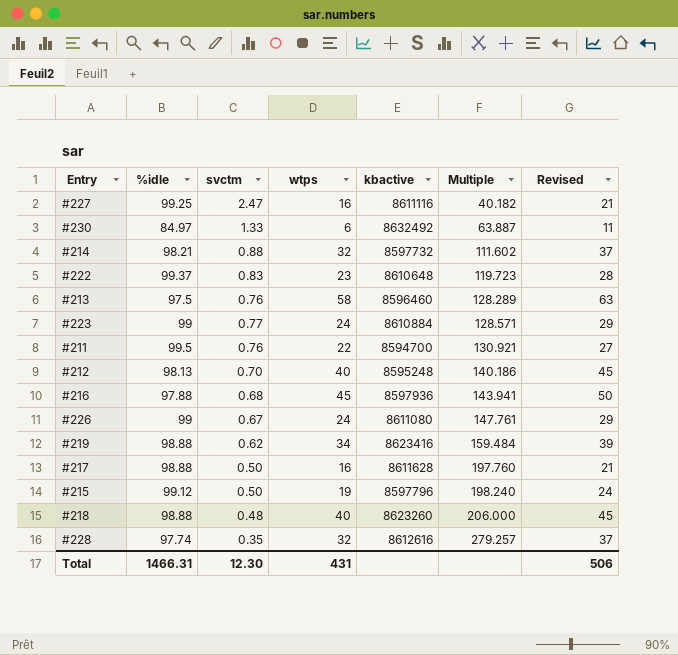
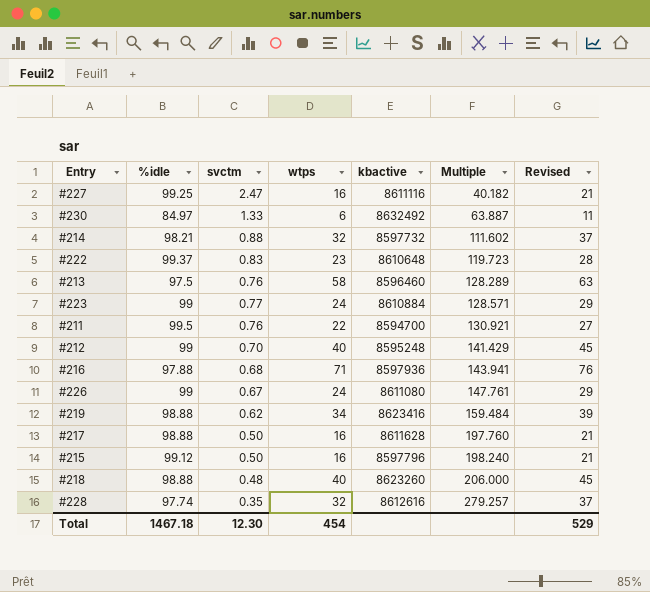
#212 | %idle: 98.13 -> 99
#212 | Multiple: 140.186 -> 141.429
#216 | wtps: 45 -> 71
#216 | Revised: 50 -> 76
#215 | wtps: 19 -> 16
#215 | Revised: 24 -> 21
Total | %idle: 1466.31 -> 1467.18
Total | wtps: 431 -> 454
Total | Revised: 506 -> 529

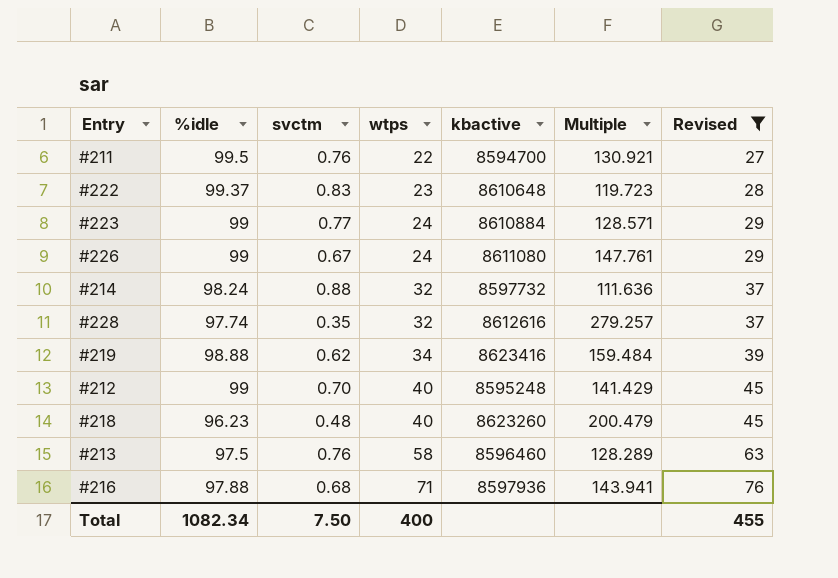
filter: none -> Revised >= 27
row order: Multiple ascending -> wtps ascending
#214 | %idle: 98.21 -> 98.24
#214 | Multiple: 111.602 -> 111.636
#218 | %idle: 98.88 -> 96.23
#218 | Multiple: 206.000 -> 200.479
Total | %idle: 1467.18 -> 1082.34
Total | svctm: 12.30 -> 7.50
Total | wtps: 454 -> 400
Total | Revised: 529 -> 455

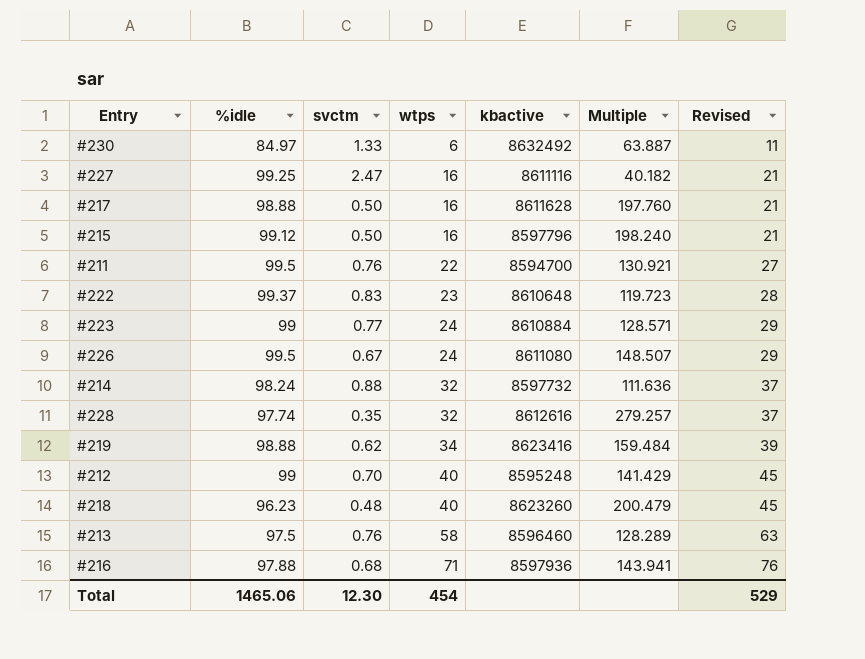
filter: Revised >= 27 -> none
#226 | %idle: 99 -> 99.5
#226 | Multiple: 147.761 -> 148.507
Total | %idle: 1082.34 -> 1465.06
Total | svctm: 7.50 -> 12.30
Total | wtps: 400 -> 454
Total | Revised: 455 -> 529

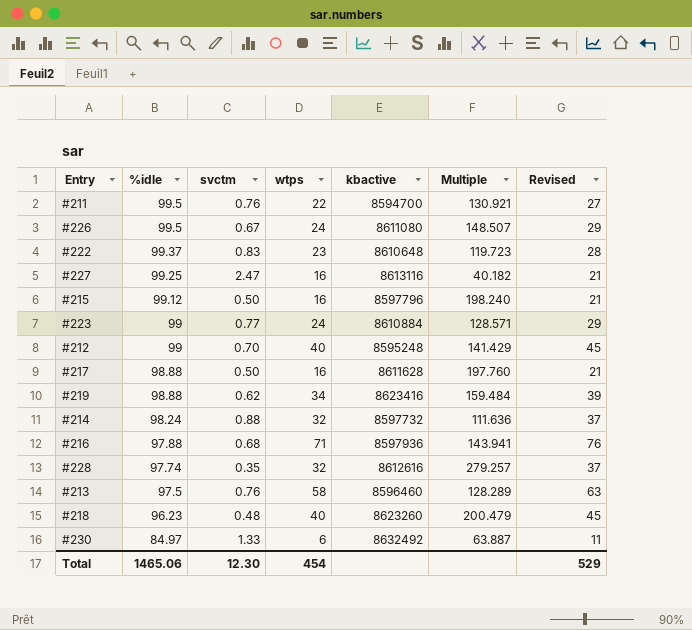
row order: wtps ascending -> %idle descending
#227 | kbactive: 8611116 -> 8613116

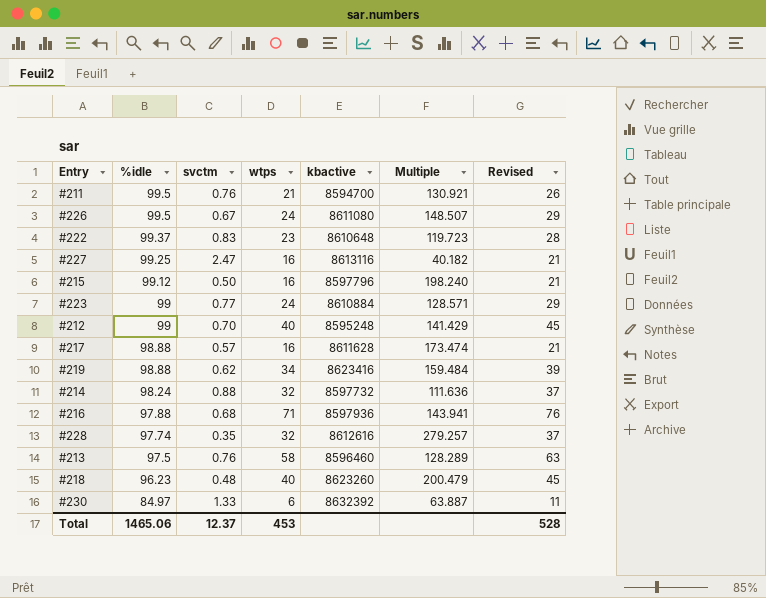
#211 | wtps: 22 -> 21
#211 | Revised: 27 -> 26
#217 | svctm: 0.50 -> 0.57
#217 | Multiple: 197.760 -> 173.474
#230 | kbactive: 8632492 -> 8632392
Total | svctm: 12.30 -> 12.37
Total | wtps: 454 -> 453
Total | Revised: 529 -> 528

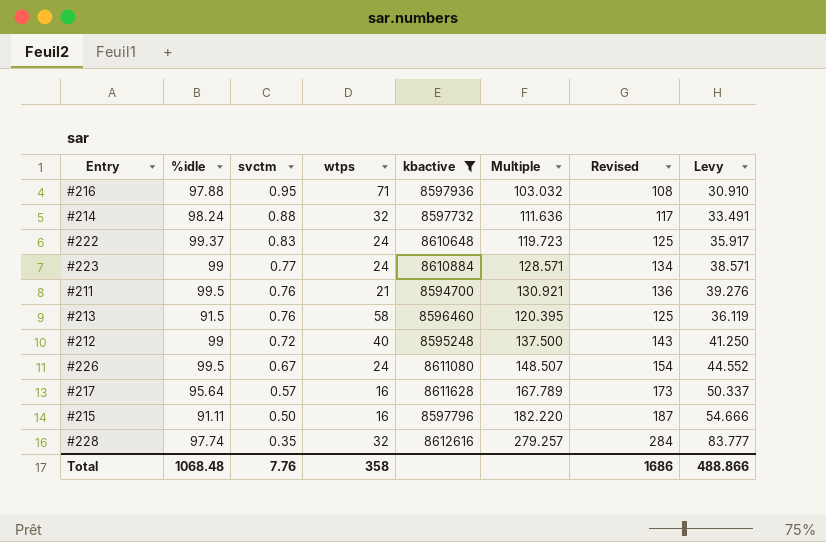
filter: none -> kbactive <= 8612616
row order: %idle descending -> svctm descending
column Revised | formula: [wtps] + 5 -> [Multiple] + 5
column Levy | formula: none -> [Multiple] * 0.3
#216 | svctm: 0.68 -> 0.95
#216 | Multiple: 143.941 -> 103.032
#222 | wtps: 23 -> 24
#213 | %idle: 97.5 -> 91.5
#213 | Multiple: 128.289 -> 120.395
#212 | svctm: 0.70 -> 0.72
#212 | Multiple: 141.429 -> 137.500
#217 | %idle: 98.88 -> 95.64
#217 | Multiple: 173.474 -> 167.789
#215 | %idle: 99.12 -> 91.11
#215 | Multiple: 198.240 -> 182.220
Total | %idle: 1465.06 -> 1068.48
Total | svctm: 12.37 -> 7.76
Total | wtps: 453 -> 358
Total | Revised: 528 -> 1686

